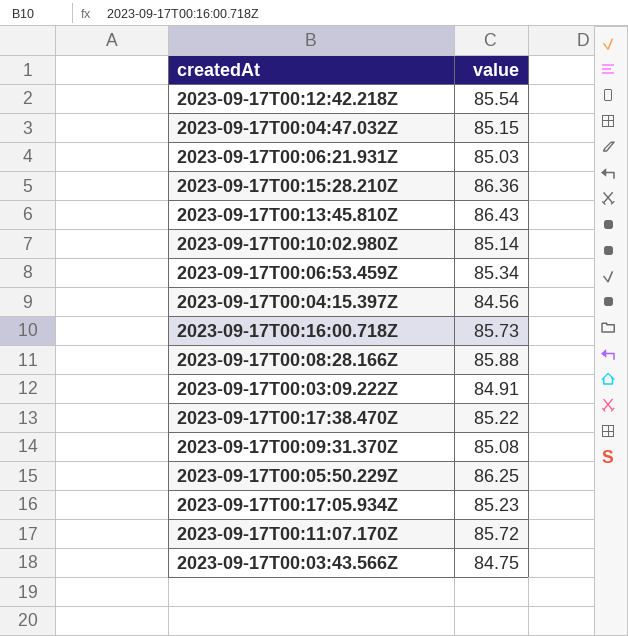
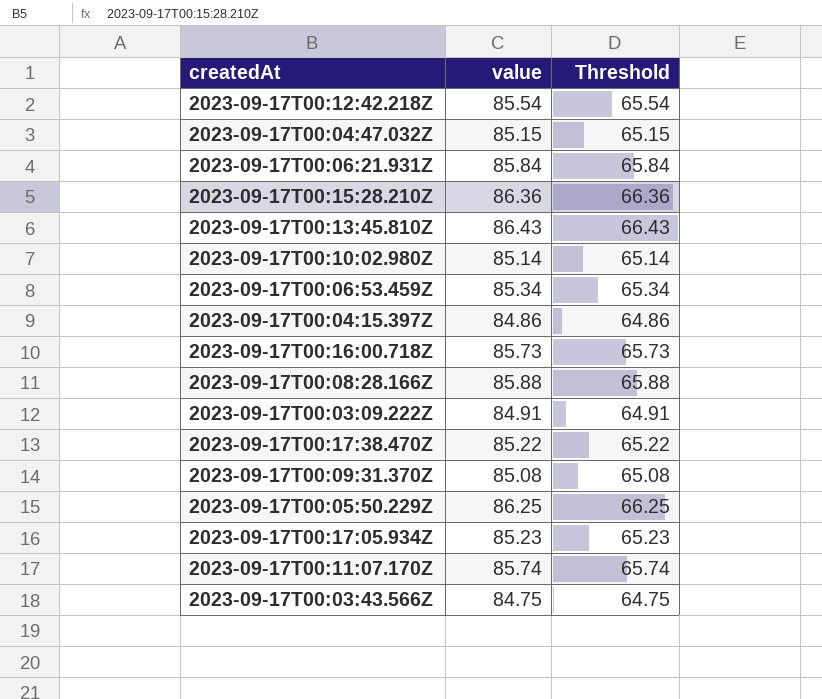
column Threshold | formula: none -> [value] - 20
2023-09-17T00:06:21.931Z | value: 85.03 -> 85.84
2023-09-17T00:04:15.397Z | value: 84.56 -> 84.86
2023-09-17T00:11:07.170Z | value: 85.72 -> 85.74

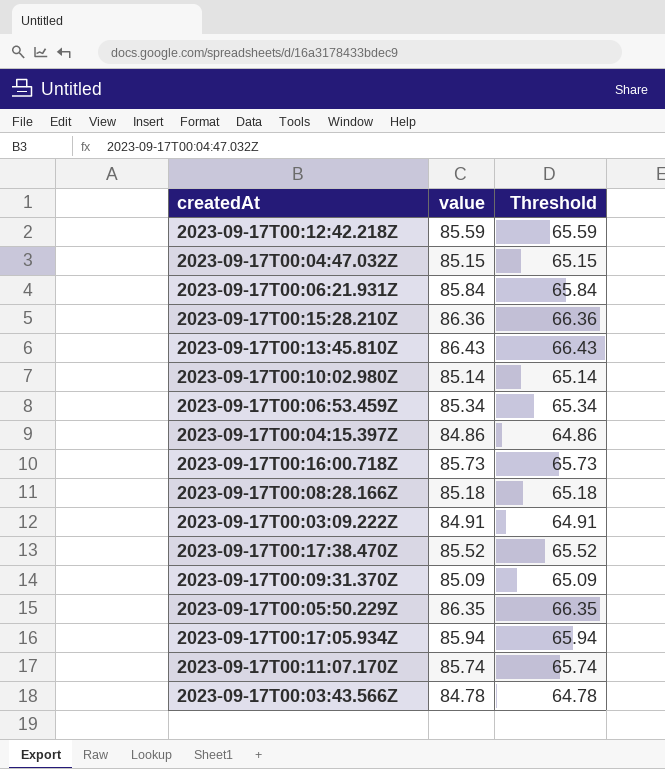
2023-09-17T00:12:42.218Z | value: 85.54 -> 85.59
2023-09-17T00:12:42.218Z | Threshold: 65.54 -> 65.59
2023-09-17T00:08:28.166Z | value: 85.88 -> 85.18
2023-09-17T00:08:28.166Z | Threshold: 65.88 -> 65.18
2023-09-17T00:17:38.470Z | value: 85.22 -> 85.52
2023-09-17T00:17:38.470Z | Threshold: 65.22 -> 65.52
2023-09-17T00:09:31.370Z | value: 85.08 -> 85.09
2023-09-17T00:09:31.370Z | Threshold: 65.08 -> 65.09
2023-09-17T00:05:50.229Z | value: 86.25 -> 86.35
2023-09-17T00:05:50.229Z | Threshold: 66.25 -> 66.35
2023-09-17T00:17:05.934Z | value: 85.23 -> 85.94
2023-09-17T00:17:05.934Z | Threshold: 65.23 -> 65.94
2023-09-17T00:03:43.566Z | value: 84.75 -> 84.78
2023-09-17T00:03:43.566Z | Threshold: 64.75 -> 64.78

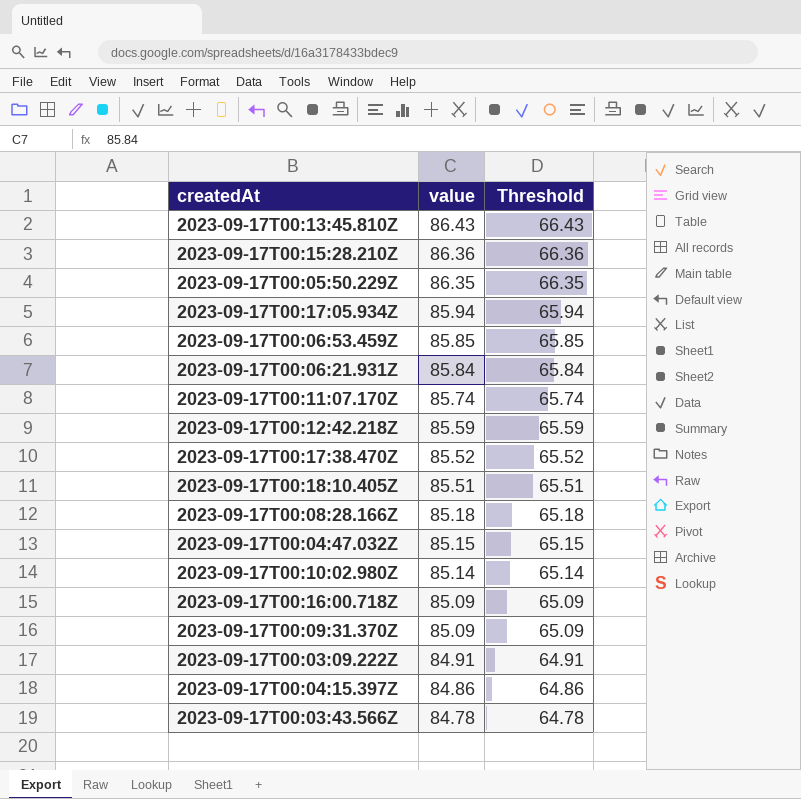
row order: none -> value descending
2023-09-17T00:06:53.459Z | value: 85.34 -> 85.85
2023-09-17T00:06:53.459Z | Threshold: 65.34 -> 65.85
row 2023-09-17T00:18:10.405Z: none -> 85.51 | 65.51
2023-09-17T00:16:00.718Z | value: 85.73 -> 85.09
2023-09-17T00:16:00.718Z | Threshold: 65.73 -> 65.09

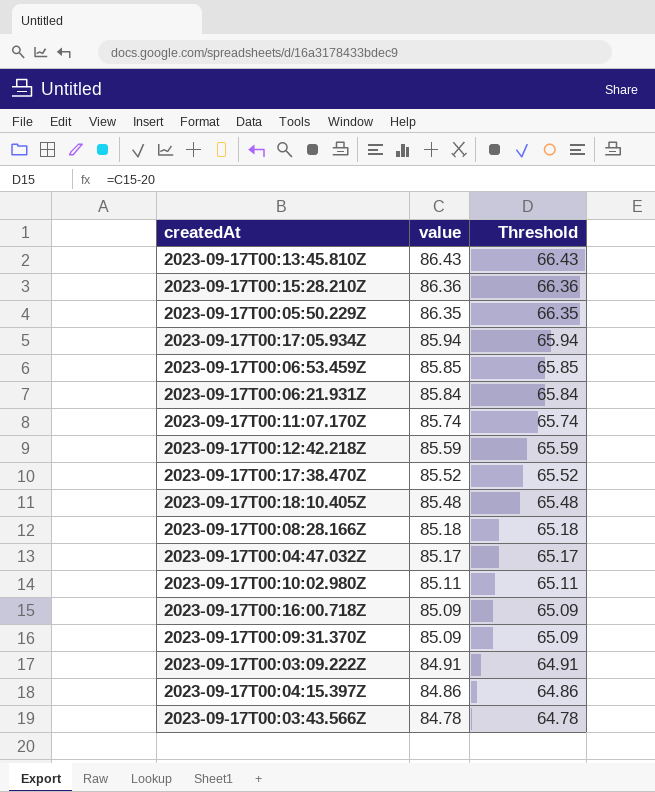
2023-09-17T00:18:10.405Z | value: 85.51 -> 85.48
2023-09-17T00:18:10.405Z | Threshold: 65.51 -> 65.48
2023-09-17T00:04:47.032Z | value: 85.15 -> 85.17
2023-09-17T00:04:47.032Z | Threshold: 65.15 -> 65.17
2023-09-17T00:10:02.980Z | value: 85.14 -> 85.11
2023-09-17T00:10:02.980Z | Threshold: 65.14 -> 65.11

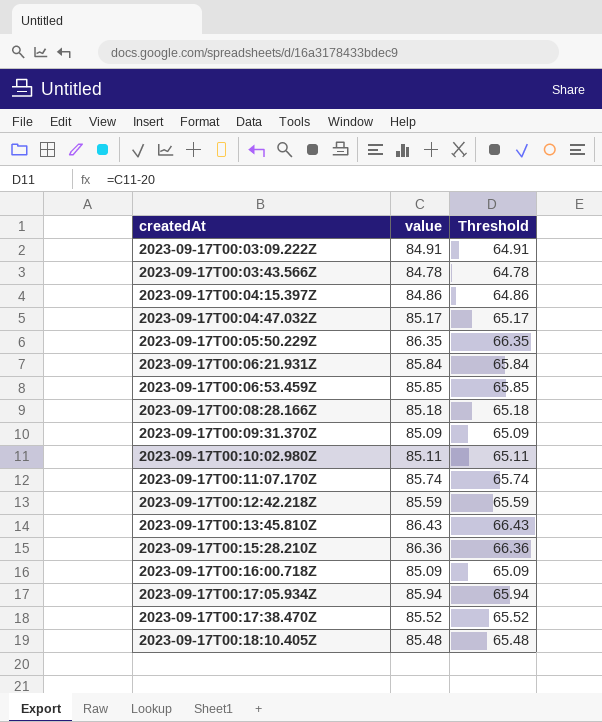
row order: value descending -> createdAt ascending

